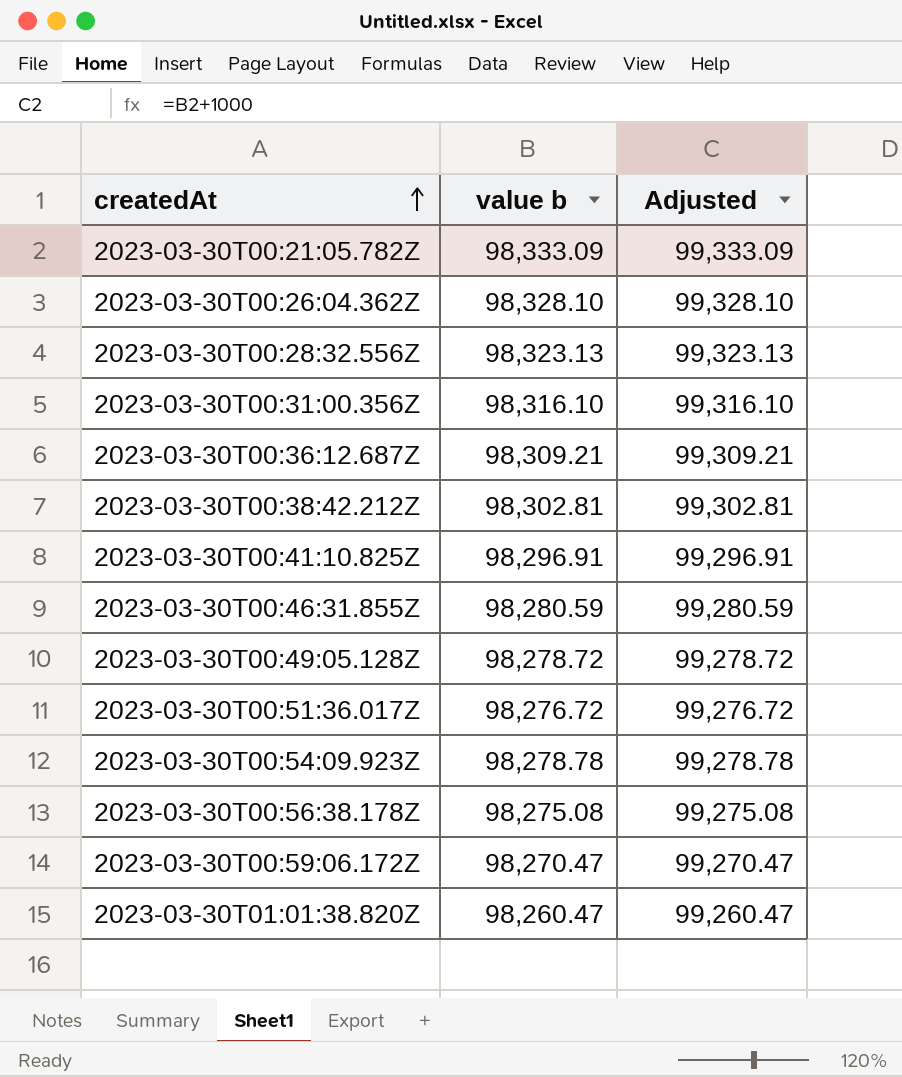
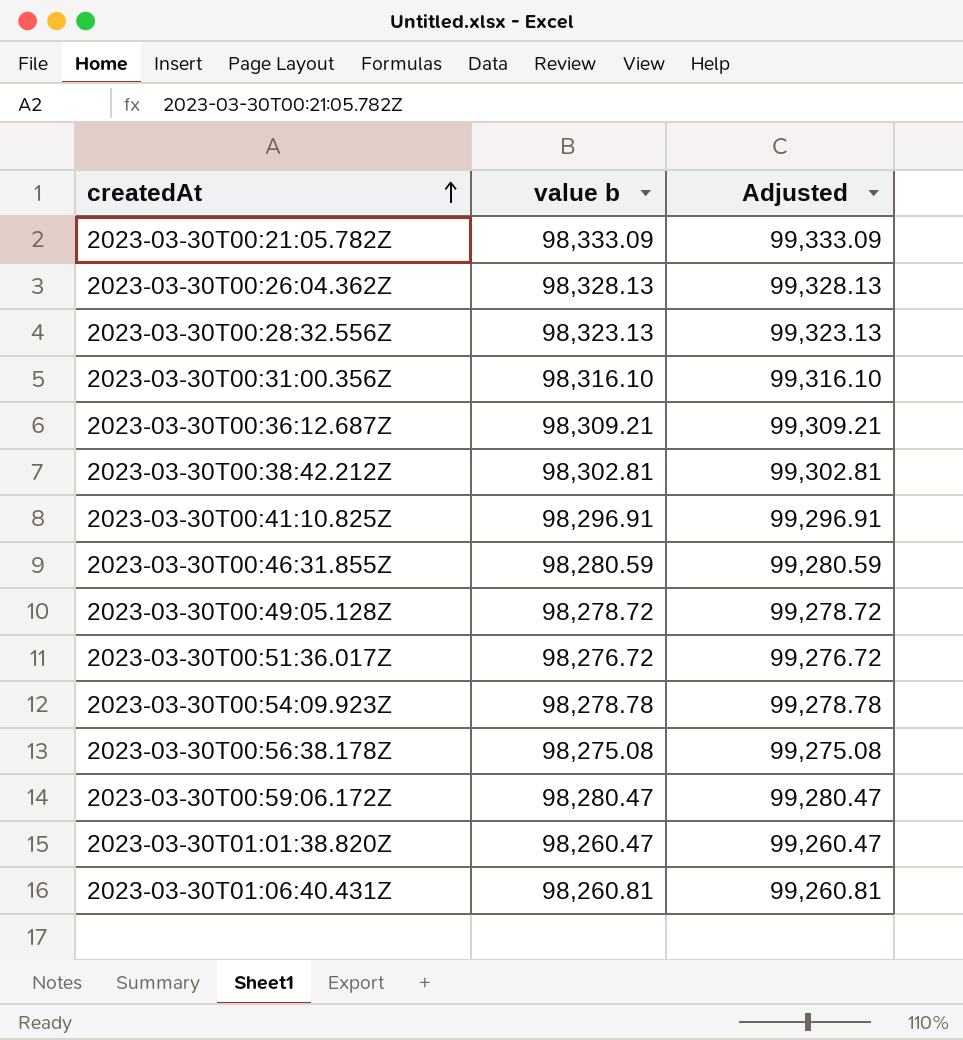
2023-03-30T00:26:04.362Z | value b: 98,328.10 -> 98,328.13
2023-03-30T00:26:04.362Z | Adjusted: 99,328.10 -> 99,328.13
2023-03-30T00:59:06.172Z | value b: 98,270.47 -> 98,280.47
2023-03-30T00:59:06.172Z | Adjusted: 99,270.47 -> 99,280.47
row 2023-03-30T01:06:40.431Z: none -> 98,260.81 | 99,260.81

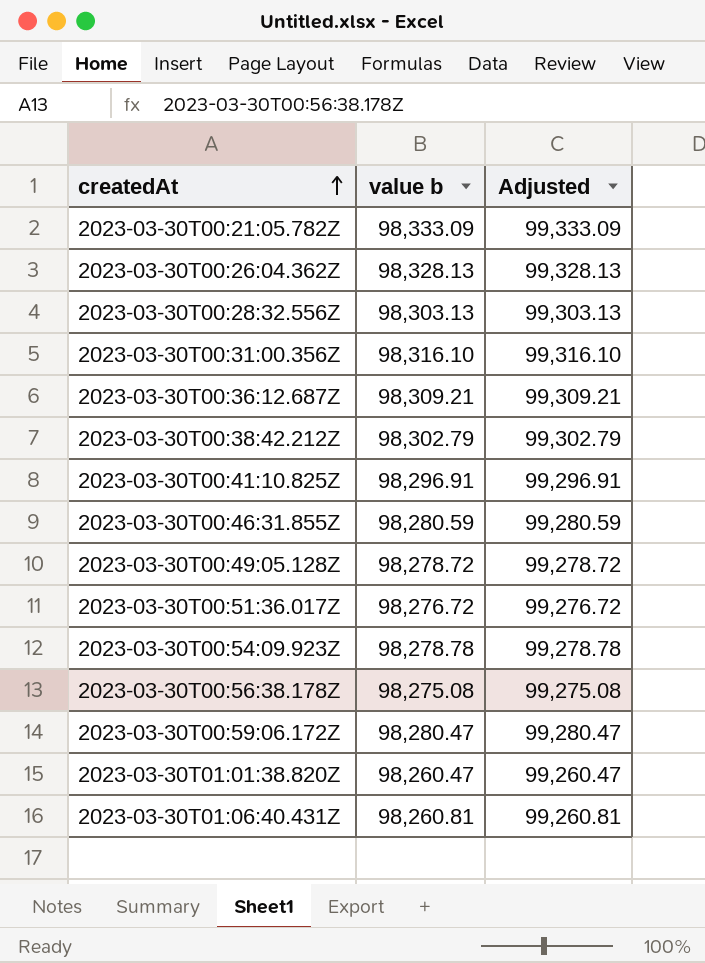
2023-03-30T00:28:32.556Z | value b: 98,323.13 -> 98,303.13
2023-03-30T00:28:32.556Z | Adjusted: 99,323.13 -> 99,303.13
2023-03-30T00:38:42.212Z | value b: 98,302.81 -> 98,302.79
2023-03-30T00:38:42.212Z | Adjusted: 99,302.81 -> 99,302.79

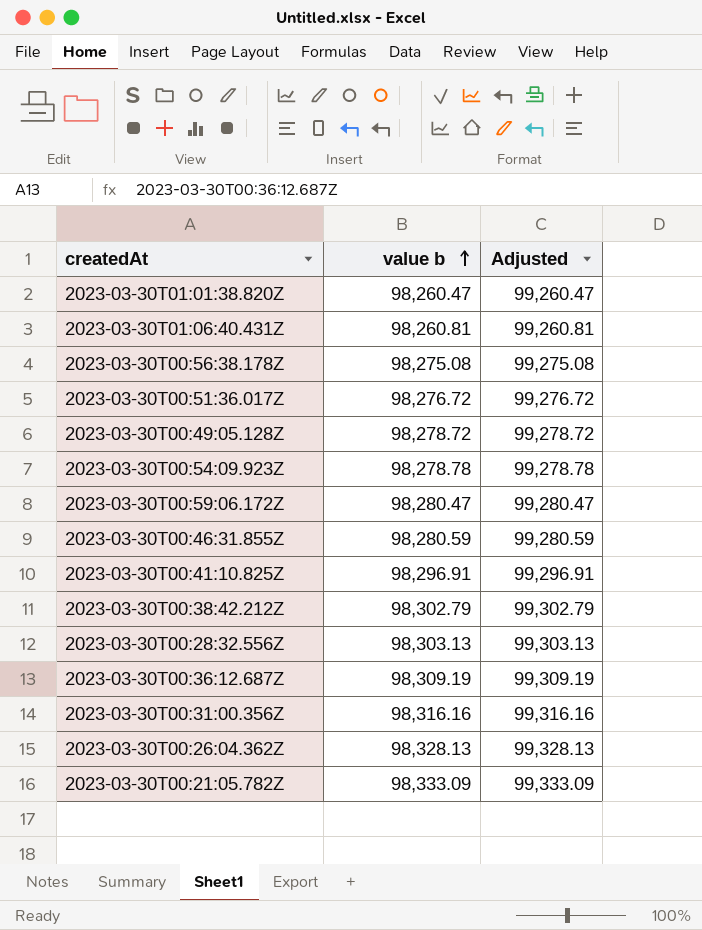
row order: createdAt ascending -> value b ascending
2023-03-30T00:36:12.687Z | value b: 98,309.21 -> 98,309.19
2023-03-30T00:36:12.687Z | Adjusted: 99,309.21 -> 99,309.19
2023-03-30T00:31:00.356Z | value b: 98,316.10 -> 98,316.16
2023-03-30T00:31:00.356Z | Adjusted: 99,316.10 -> 99,316.16

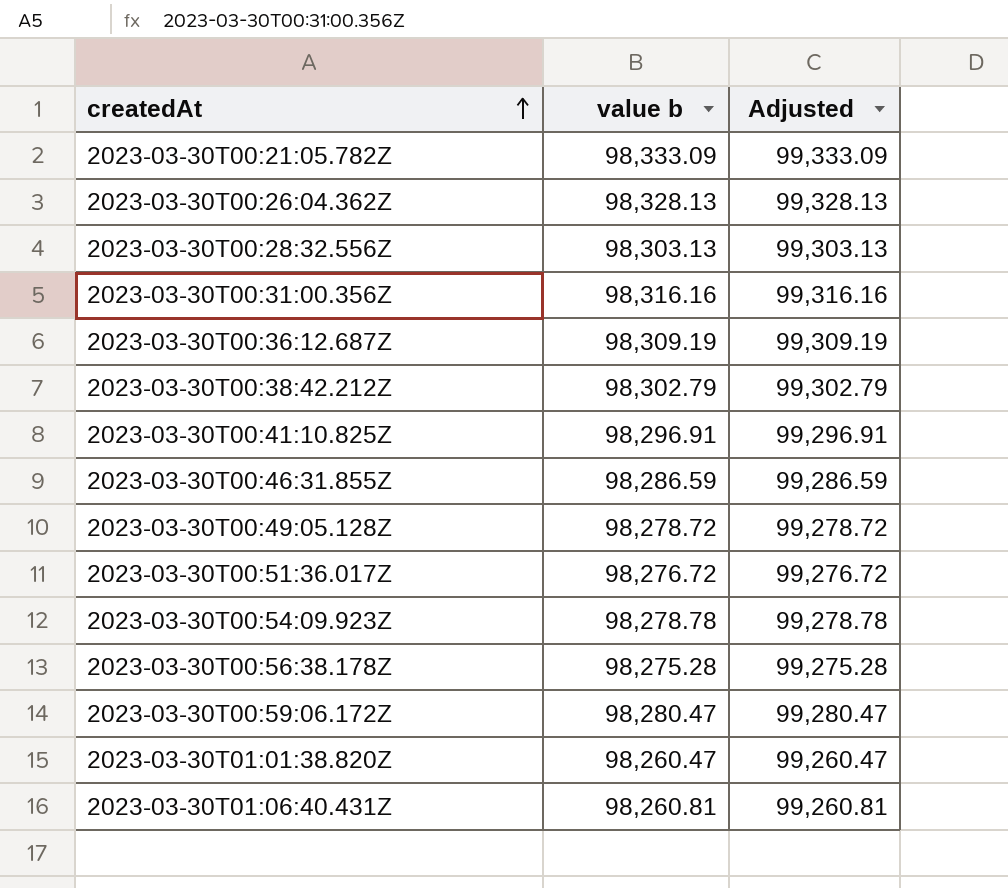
row order: value b ascending -> createdAt ascending
2023-03-30T00:46:31.855Z | value b: 98,280.59 -> 98,286.59
2023-03-30T00:46:31.855Z | Adjusted: 99,280.59 -> 99,286.59
2023-03-30T00:56:38.178Z | value b: 98,275.08 -> 98,275.28
2023-03-30T00:56:38.178Z | Adjusted: 99,275.08 -> 99,275.28

